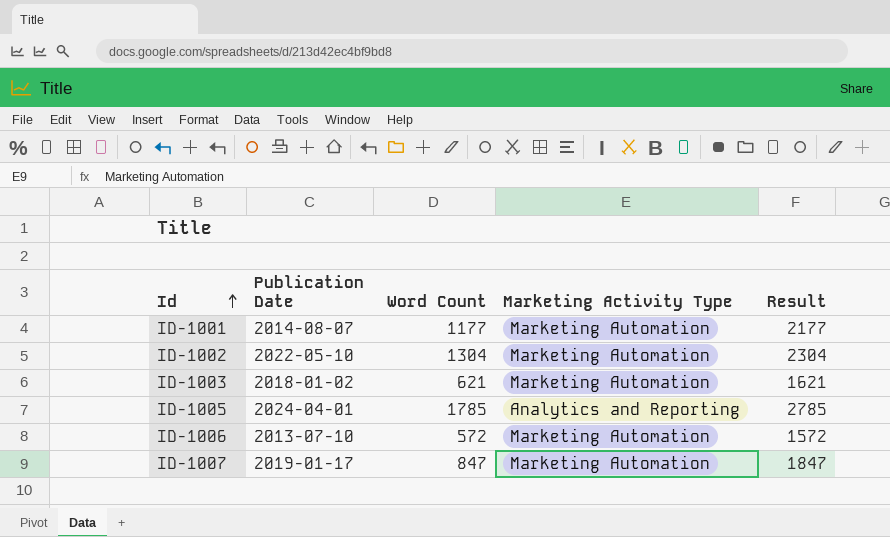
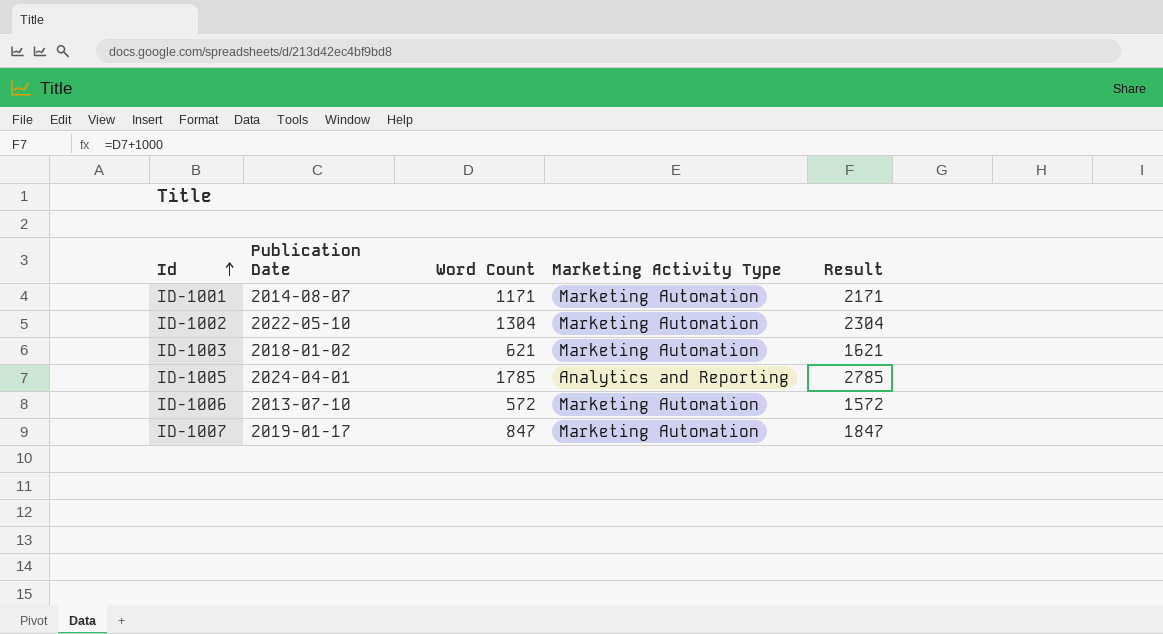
ID-1001 | Word Count: 1177 -> 1171
ID-1001 | Result: 2177 -> 2171

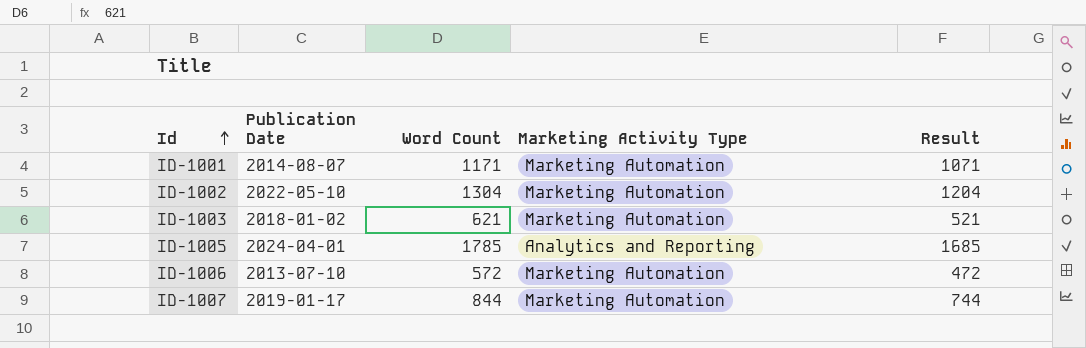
column Result | formula: [Word Count] + 1000 -> [Word Count] - 100
ID-1007 | Word Count: 847 -> 844

